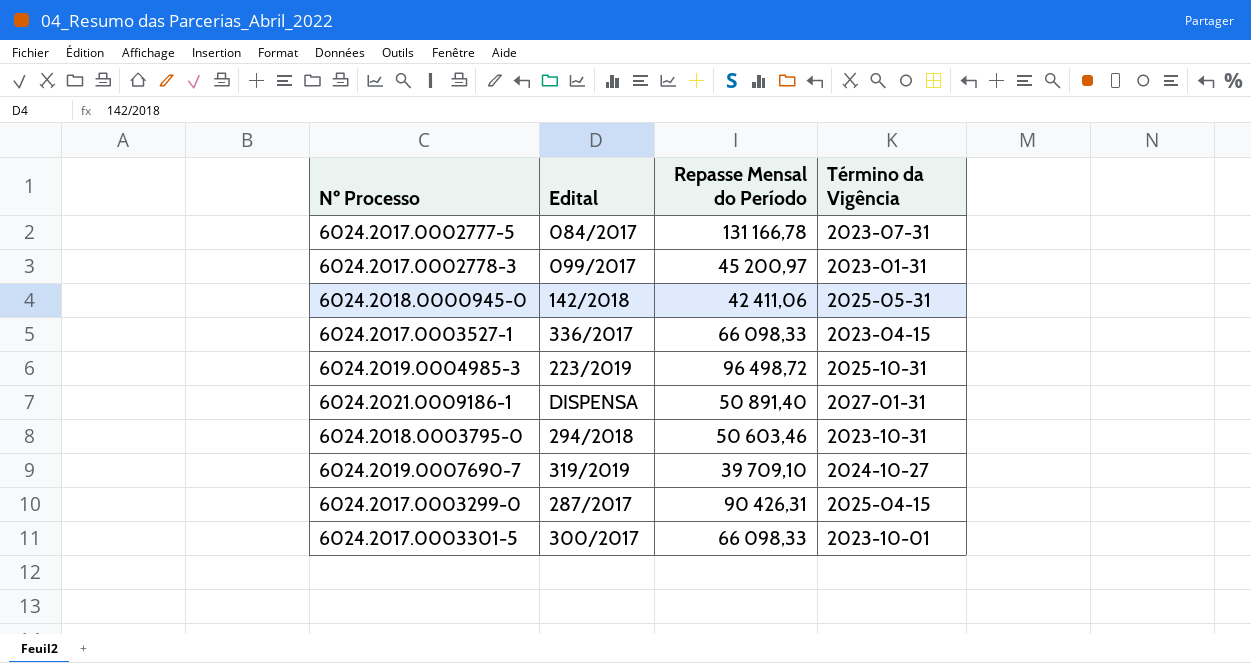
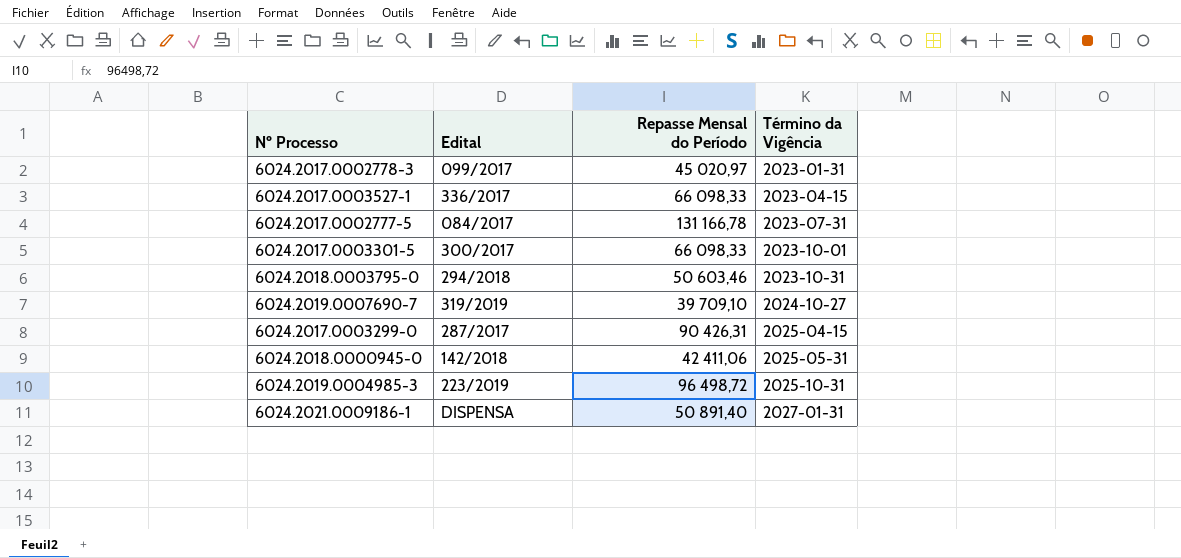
row order: none -> Término da Vigência ascending
6024.2017.0002778-3 | Repasse Mensal do Período: 45 200,97 -> 45 020,97

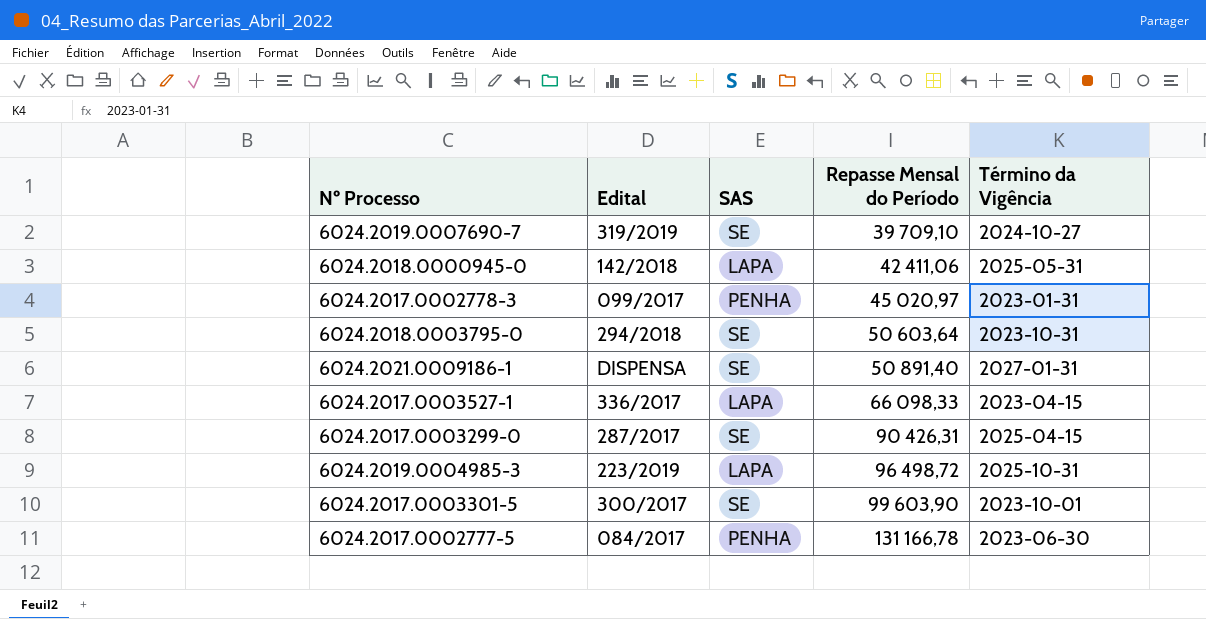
row order: Término da Vigência ascending -> Repasse Mensal do Período ascending
column SAS | position: none -> 3
6024.2018.0003795-0 | Repasse Mensal do Período: 50 603,46 -> 50 603,64
6024.2017.0003301-5 | Repasse Mensal do Período: 66 098,33 -> 99 603,90
6024.2017.0002777-5 | Término da Vigência: 2023-07-31 -> 2023-06-30

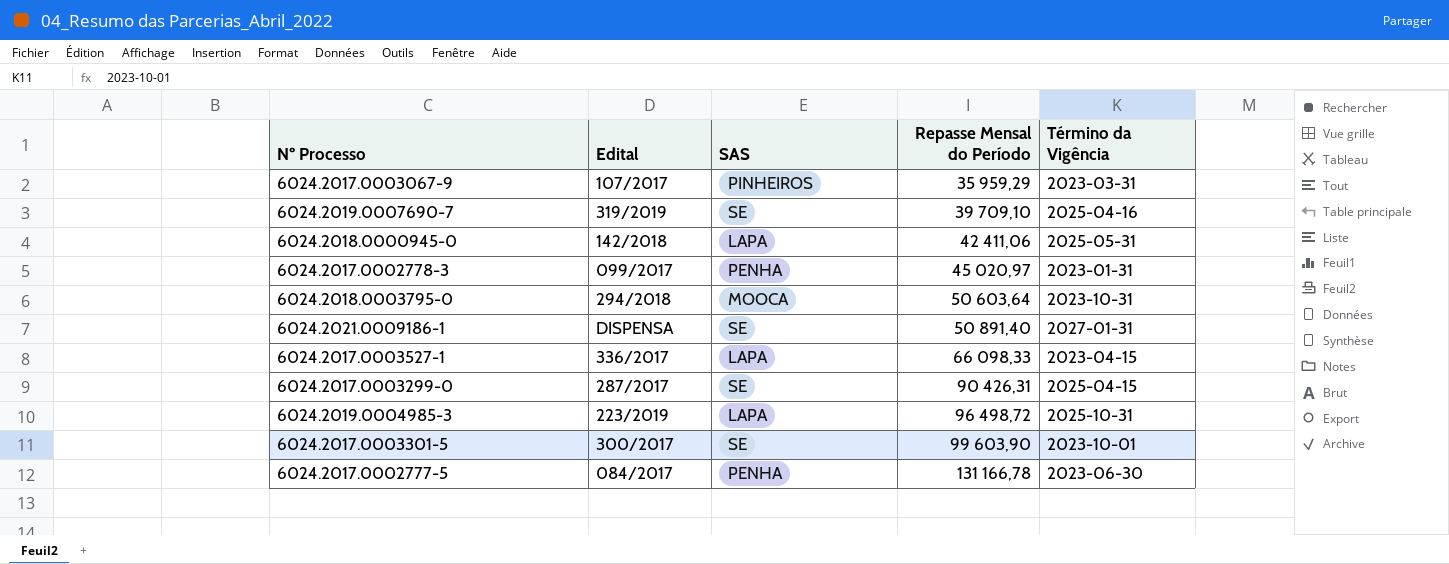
row 6024.2017.0003067-9: none -> 107/2017 | PINHEIROS | 35 959,29 | 2023-03-31
6024.2019.0007690-7 | Término da Vigência: 2024-10-27 -> 2025-04-16
6024.2018.0003795-0 | SAS: SE -> MOOCA

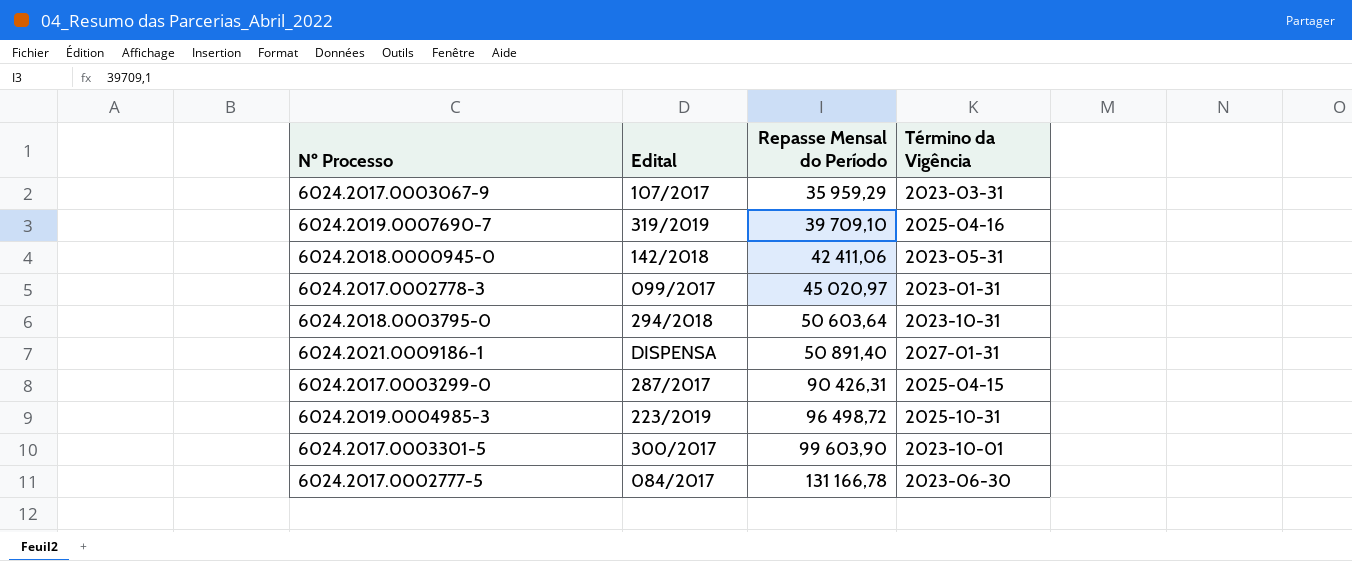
column SAS | position: 3 -> none
row 6024.2017.0003527-1: 336/2017 | LAPA | 66 098,33 | 2023-04-15 -> none
6024.2018.0000945-0 | Término da Vigência: 2025-05-31 -> 2023-05-31

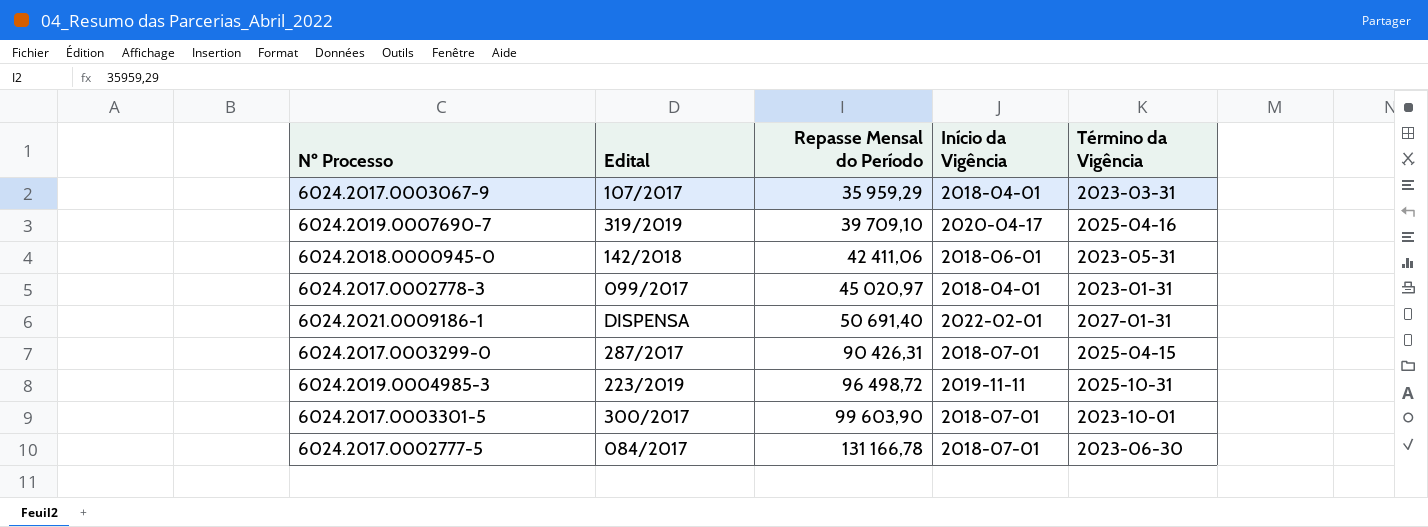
column Início da Vigência | position: none -> 4
row 6024.2018.0003795-0: 294/2018 | 50 603,64 | 2023-10-31 -> none
6024.2021.0009186-1 | Repasse Mensal do Período: 50 891,40 -> 50 691,40

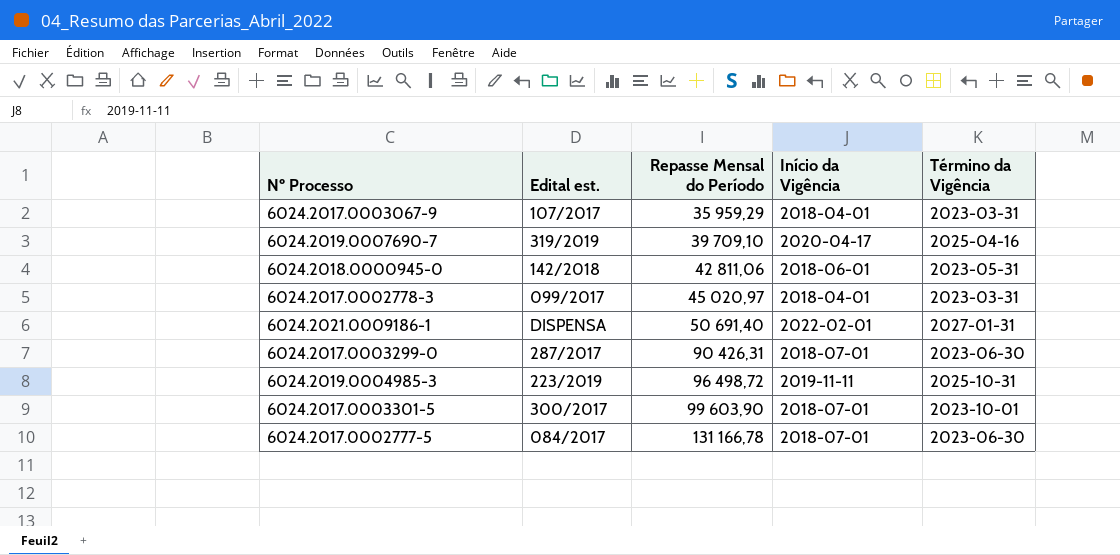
column name: Edital -> Edital est.
6024.2018.0000945-0 | Repasse Mensal do Período: 42 411,06 -> 42 811,06
6024.2017.0002778-3 | Término da Vigência: 2023-01-31 -> 2023-03-31
6024.2017.0003299-0 | Término da Vigência: 2025-04-15 -> 2023-06-30

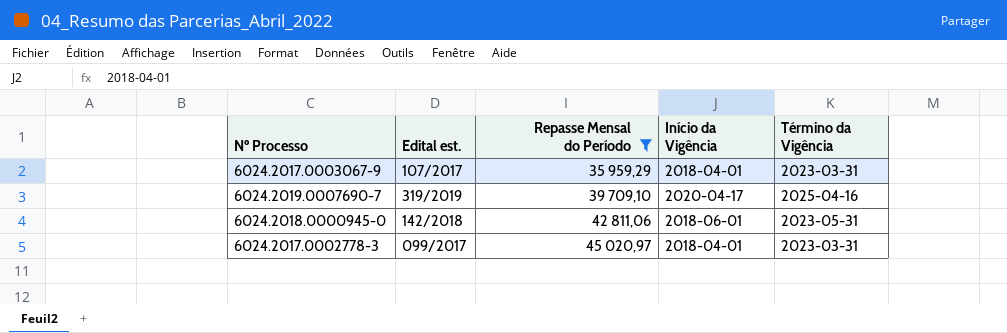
filter: none -> Repasse Mensal do Período <= 45 020,97

